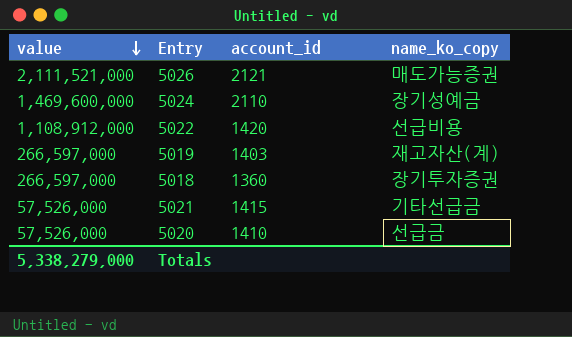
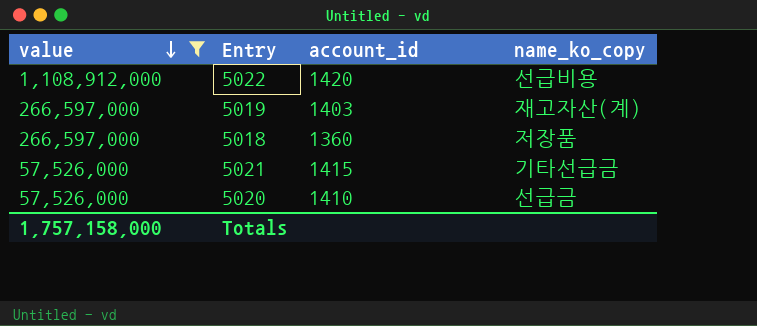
filter: none -> value <= 1,108,912,000
5018 | name_ko_copy: 장기투자증권 -> 저장품
Totals | value: 5,338,279,000 -> 1,757,158,000

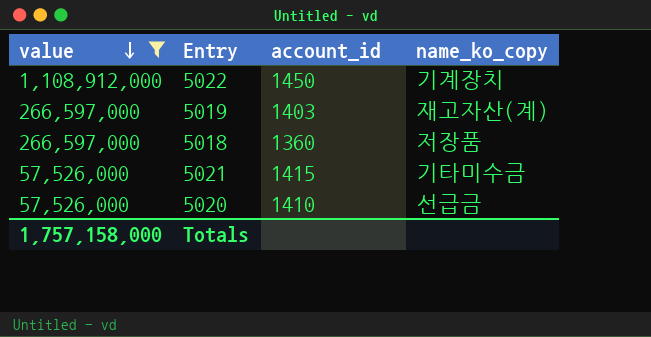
5022 | account_id: 1420 -> 1450
5022 | name_ko_copy: 선급비용 -> 기계장치
5021 | name_ko_copy: 기타선급금 -> 기타미수금

